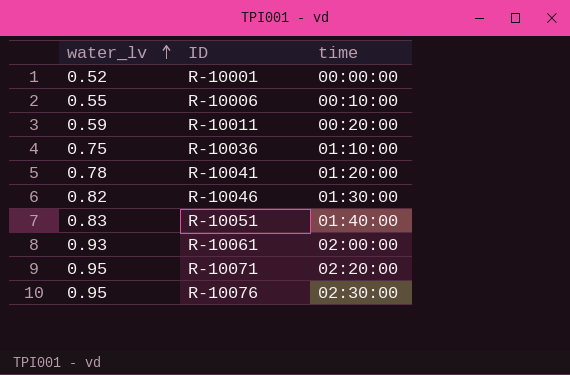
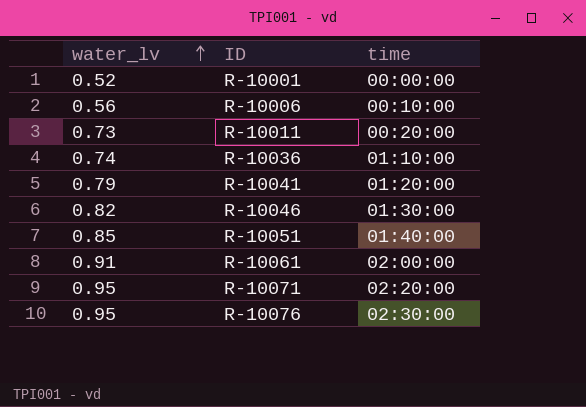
R-10006 | water_lv: 0.55 -> 0.56
R-10011 | water_lv: 0.59 -> 0.73
R-10036 | water_lv: 0.75 -> 0.74
R-10041 | water_lv: 0.78 -> 0.79
R-10051 | water_lv: 0.83 -> 0.85
R-10061 | water_lv: 0.93 -> 0.91

